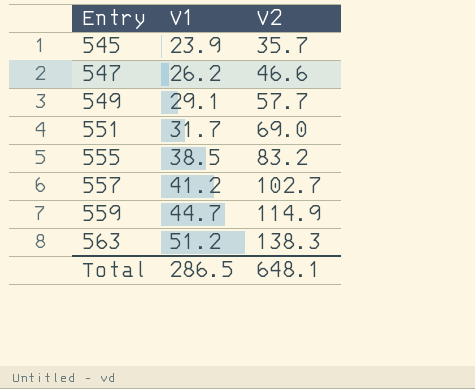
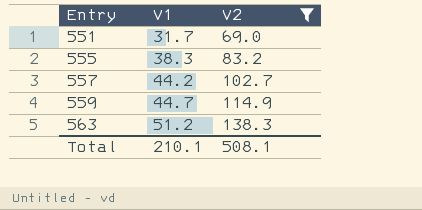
filter: none -> V2 >= 69.0
555 | V1: 38.5 -> 38.3
557 | V1: 41.2 -> 44.2
Total | V1: 286.5 -> 210.1
Total | V2: 648.1 -> 508.1

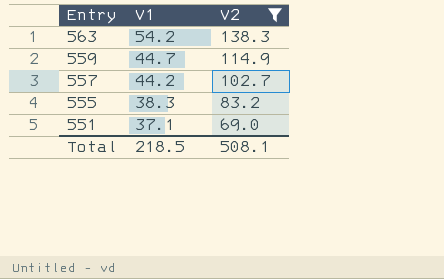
row order: Entry ascending -> Entry descending
563 | V1: 51.2 -> 54.2
551 | V1: 31.7 -> 37.1
Total | V1: 210.1 -> 218.5

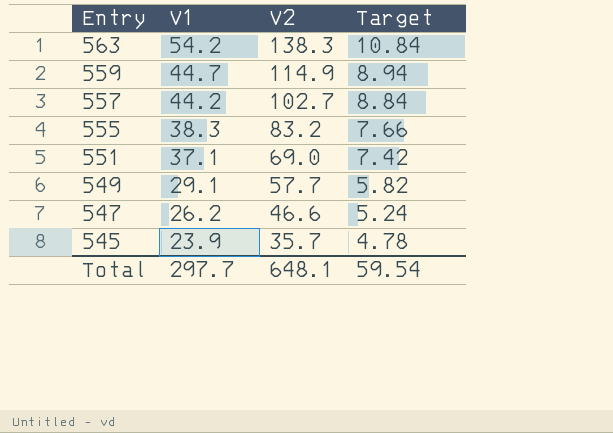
filter: V2 >= 69.0 -> none
column Target | formula: none -> [V1] * 0.2
Total | V1: 218.5 -> 297.7
Total | V2: 508.1 -> 648.1

